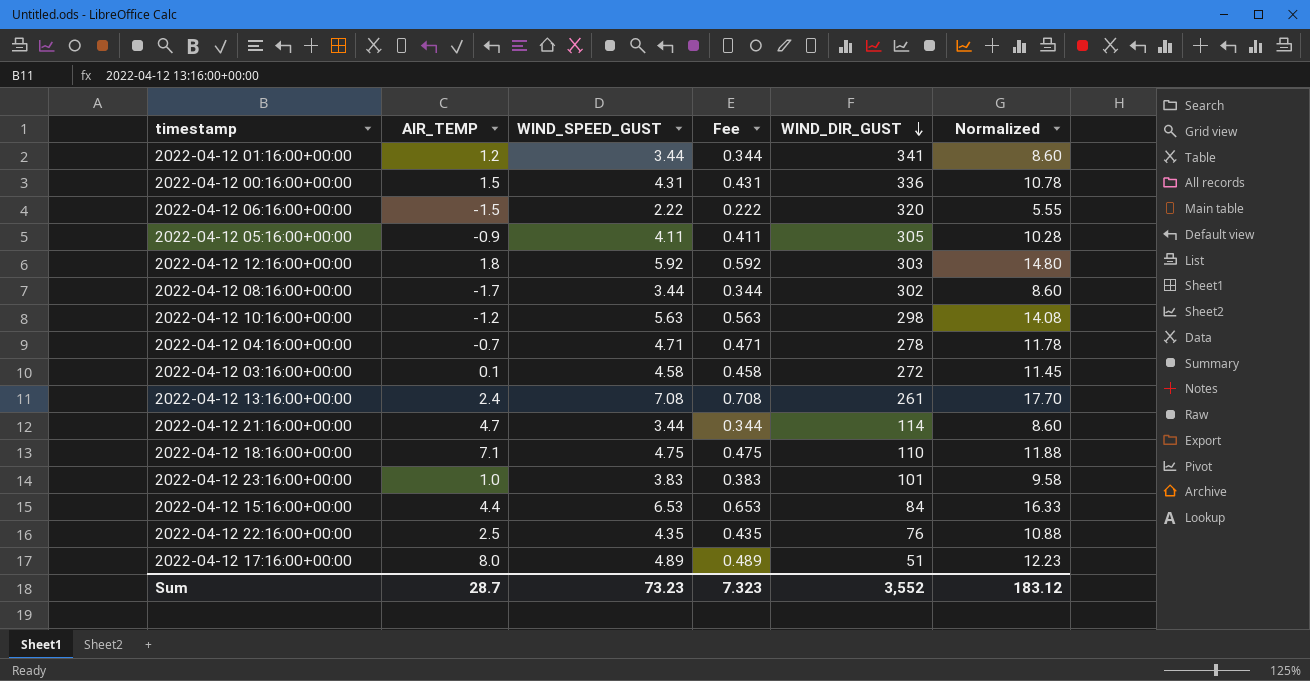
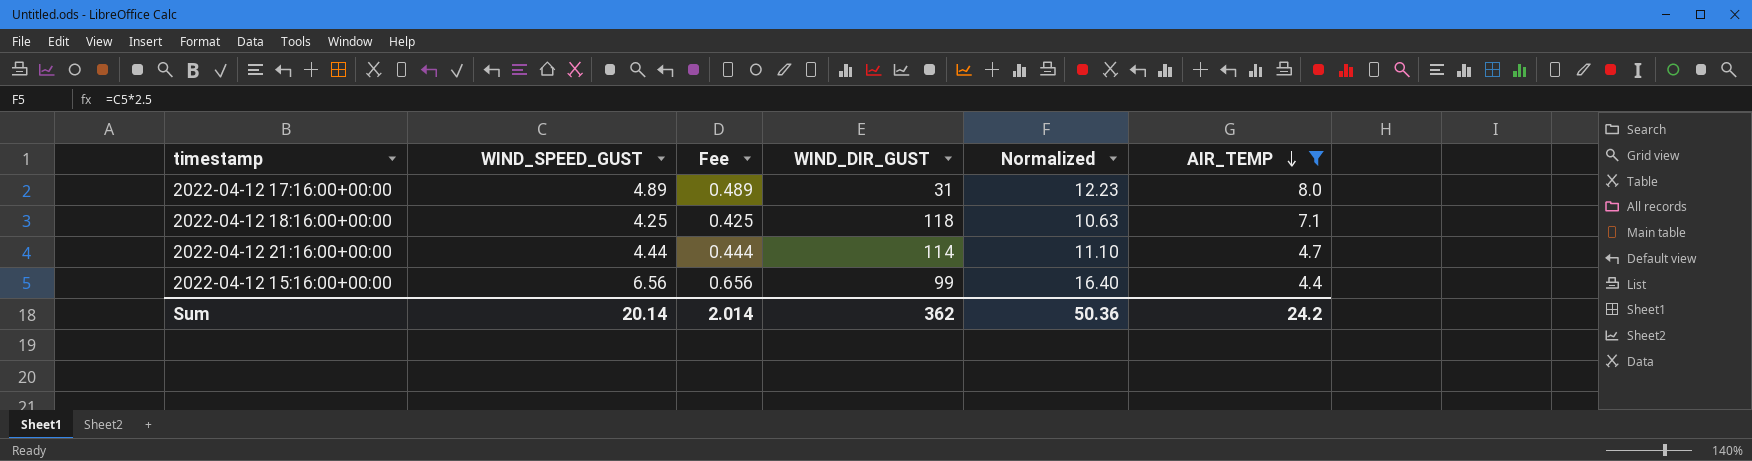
filter: none -> AIR_TEMP >= 4.4
row order: WIND_DIR_GUST descending -> AIR_TEMP descending
column AIR_TEMP | position: 2 -> 6
2022-04-12 17:16:00+00:00 | WIND_DIR_GUST: 51 -> 31
2022-04-12 18:16:00+00:00 | WIND_SPEED_GUST: 4.75 -> 4.25
2022-04-12 18:16:00+00:00 | Fee: 0.475 -> 0.425
2022-04-12 18:16:00+00:00 | WIND_DIR_GUST: 110 -> 118
2022-04-12 18:16:00+00:00 | Normalized: 11.88 -> 10.63
2022-04-12 21:16:00+00:00 | WIND_SPEED_GUST: 3.44 -> 4.44
2022-04-12 21:16:00+00:00 | Fee: 0.344 -> 0.444
2022-04-12 21:16:00+00:00 | Normalized: 8.60 -> 11.10
2022-04-12 15:16:00+00:00 | WIND_SPEED_GUST: 6.53 -> 6.56
2022-04-12 15:16:00+00:00 | Fee: 0.653 -> 0.656
2022-04-12 15:16:00+00:00 | WIND_DIR_GUST: 84 -> 99
2022-04-12 15:16:00+00:00 | Normalized: 16.33 -> 16.40
Sum | WIND_SPEED_GUST: 73.23 -> 20.14
Sum | Fee: 7.323 -> 2.014
Sum | WIND_DIR_GUST: 3,552 -> 362
Sum | Normalized: 183.12 -> 50.36
Sum | AIR_TEMP: 28.7 -> 24.2

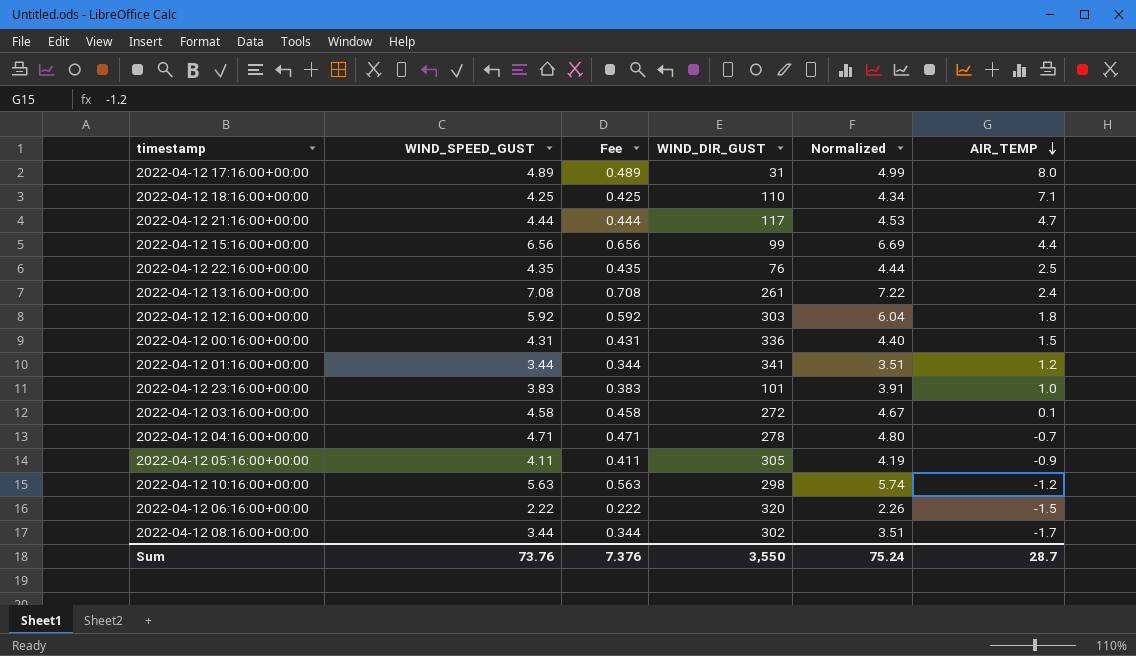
filter: AIR_TEMP >= 4.4 -> none
column Normalized | formula: [WIND_SPEED_GUST] * 2.5 -> [WIND_SPEED_GUST] * 1.02
2022-04-12 18:16:00+00:00 | WIND_DIR_GUST: 118 -> 110
2022-04-12 21:16:00+00:00 | WIND_DIR_GUST: 114 -> 117
Sum | WIND_SPEED_GUST: 20.14 -> 73.76
Sum | Fee: 2.014 -> 7.376
Sum | WIND_DIR_GUST: 362 -> 3,550
Sum | Normalized: 50.36 -> 75.24
Sum | AIR_TEMP: 24.2 -> 28.7

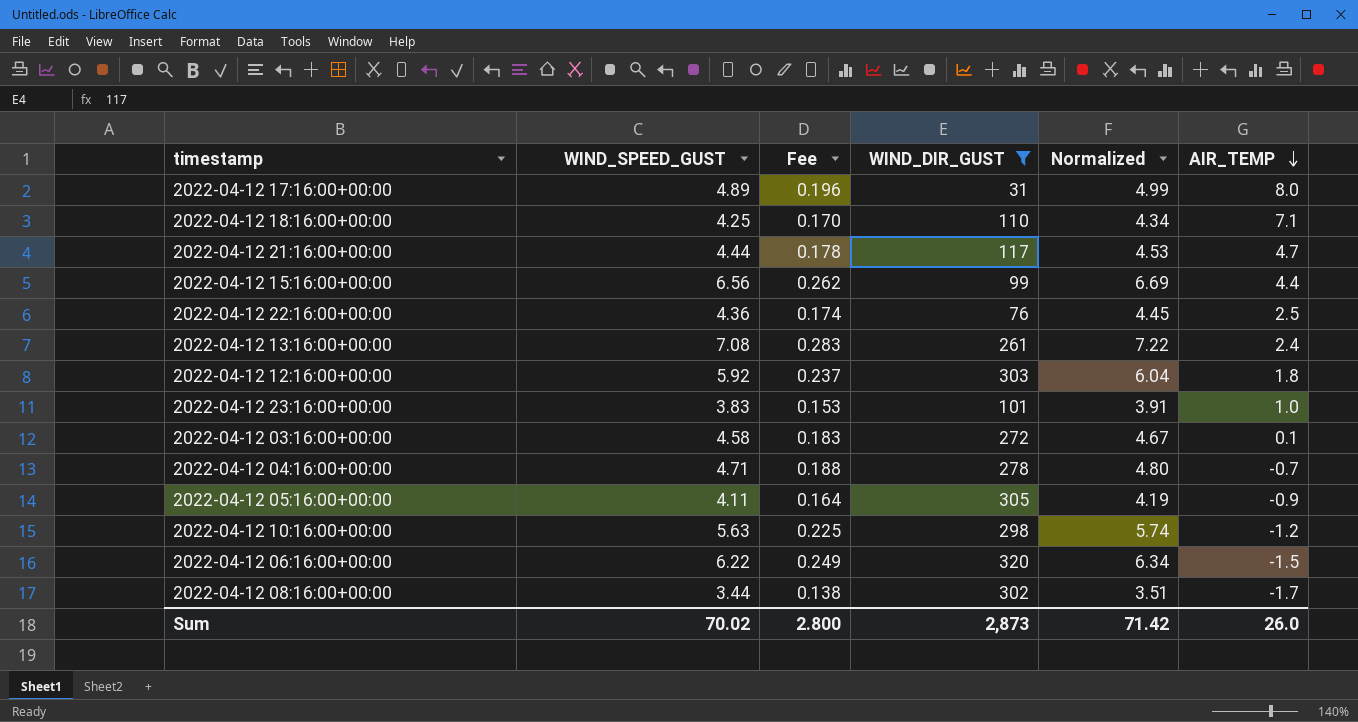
filter: none -> WIND_DIR_GUST <= 320
column Fee | formula: [WIND_SPEED_GUST] * 0.1 -> [WIND_SPEED_GUST] * 0.04
2022-04-12 22:16:00+00:00 | WIND_SPEED_GUST: 4.35 -> 4.36
2022-04-12 22:16:00+00:00 | Normalized: 4.44 -> 4.45
2022-04-12 06:16:00+00:00 | WIND_SPEED_GUST: 2.22 -> 6.22
2022-04-12 06:16:00+00:00 | Normalized: 2.26 -> 6.34
Sum | WIND_SPEED_GUST: 73.76 -> 70.02
Sum | Fee: 7.376 -> 2.800
Sum | WIND_DIR_GUST: 3,550 -> 2,873
Sum | Normalized: 75.24 -> 71.42
Sum | AIR_TEMP: 28.7 -> 26.0

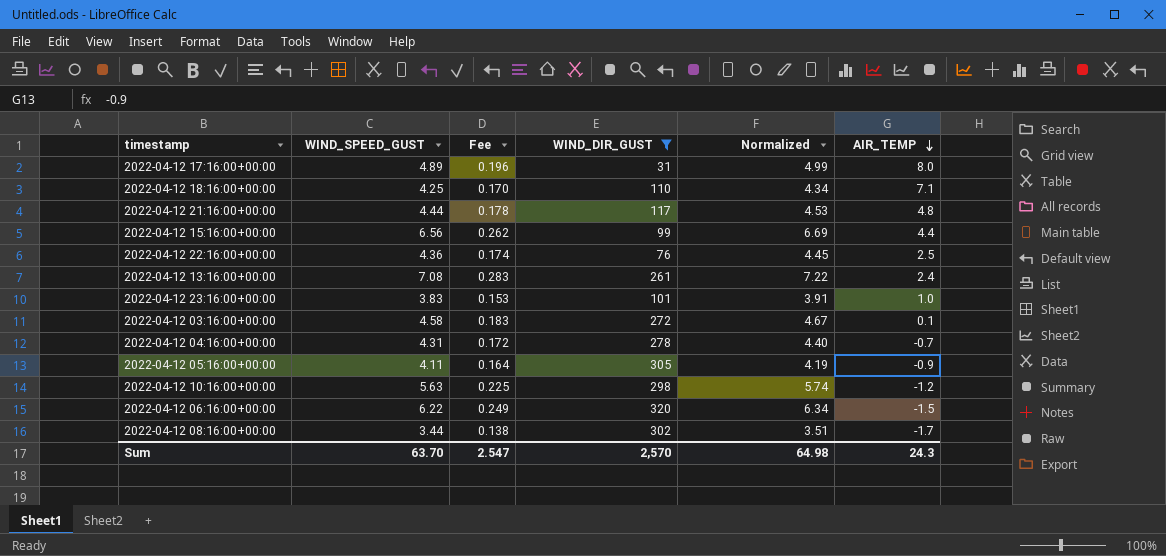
row 2022-04-12 12:16:00+00:00: 5.92 | 0.237 | 303 | 6.04 | 1.8 -> none
2022-04-12 21:16:00+00:00 | AIR_TEMP: 4.7 -> 4.8
2022-04-12 04:16:00+00:00 | WIND_SPEED_GUST: 4.71 -> 4.31
2022-04-12 04:16:00+00:00 | Fee: 0.188 -> 0.172
2022-04-12 04:16:00+00:00 | Normalized: 4.80 -> 4.40
Sum | WIND_SPEED_GUST: 70.02 -> 63.70
Sum | Fee: 2.800 -> 2.547
Sum | WIND_DIR_GUST: 2,873 -> 2,570
Sum | Normalized: 71.42 -> 64.98
Sum | AIR_TEMP: 26.0 -> 24.3

